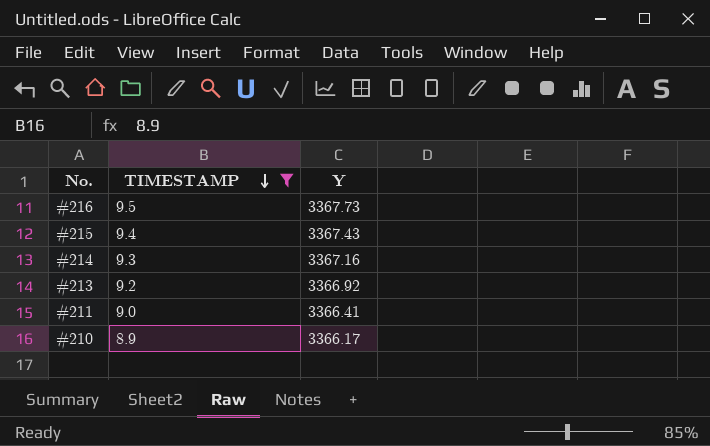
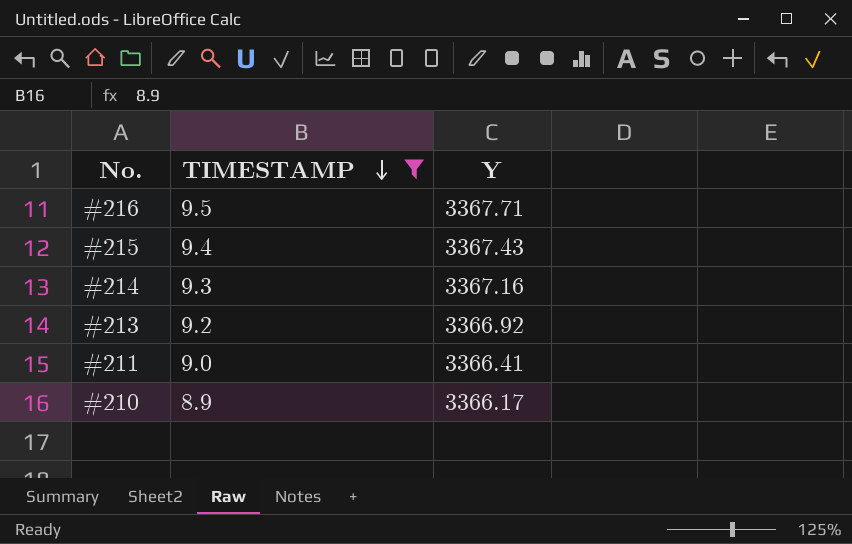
#216 | Y: 3367.73 -> 3367.71

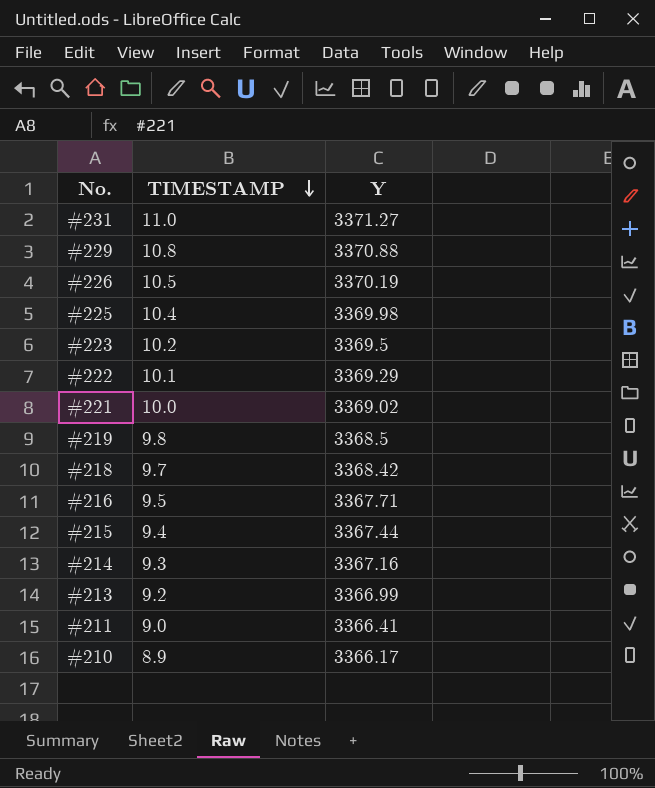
filter: TIMESTAMP <= 9.5 -> none
#215 | Y: 3367.43 -> 3367.44
#213 | Y: 3366.92 -> 3366.99

